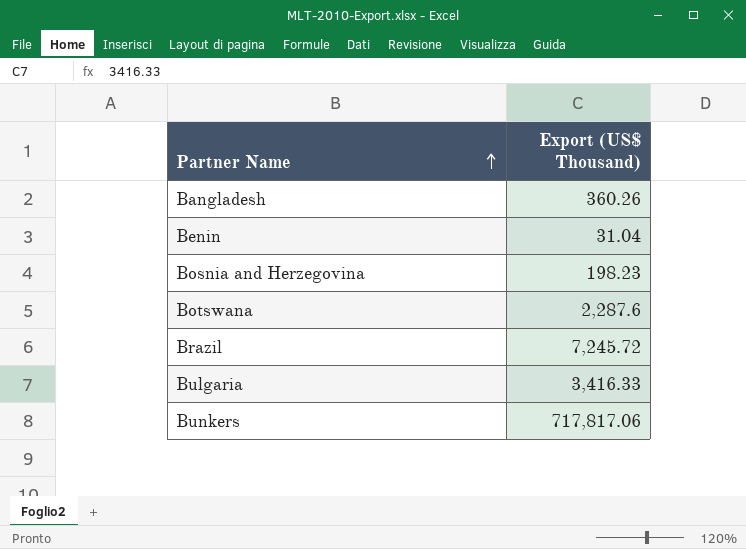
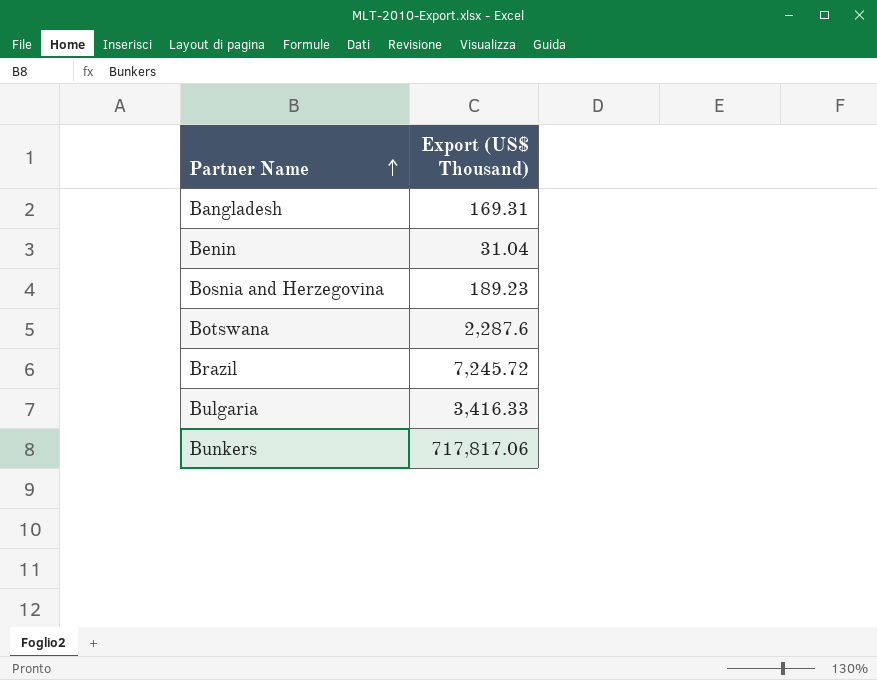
Bangladesh | Export (US$ Thousand): 360.26 -> 169.31
Bosnia and Herzegovina | Export (US$ Thousand): 198.23 -> 189.23

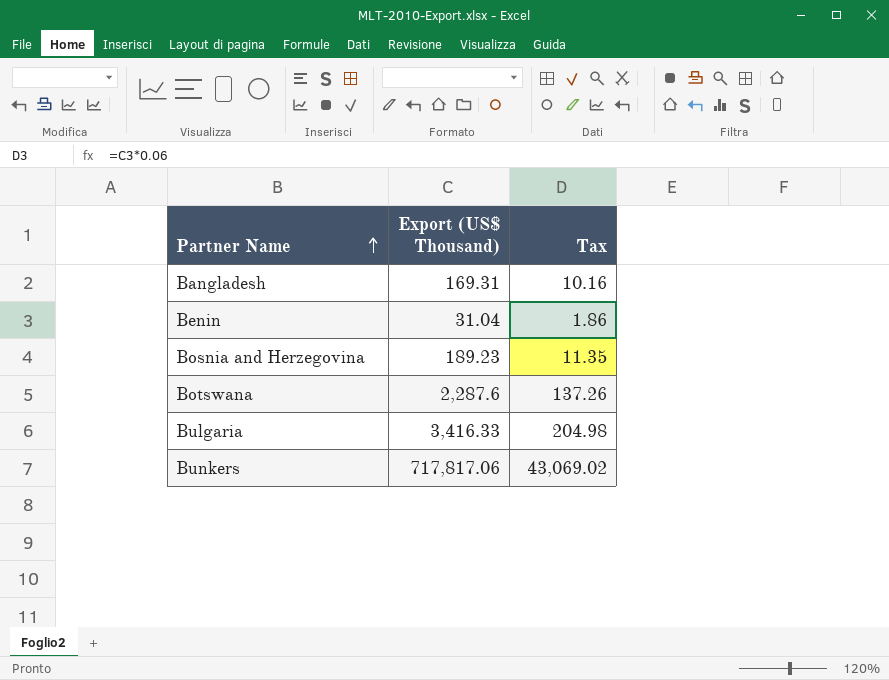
column Tax | formula: none -> [Export (US$ Thousand)] * 0.06
row Brazil: 7,245.72 -> none

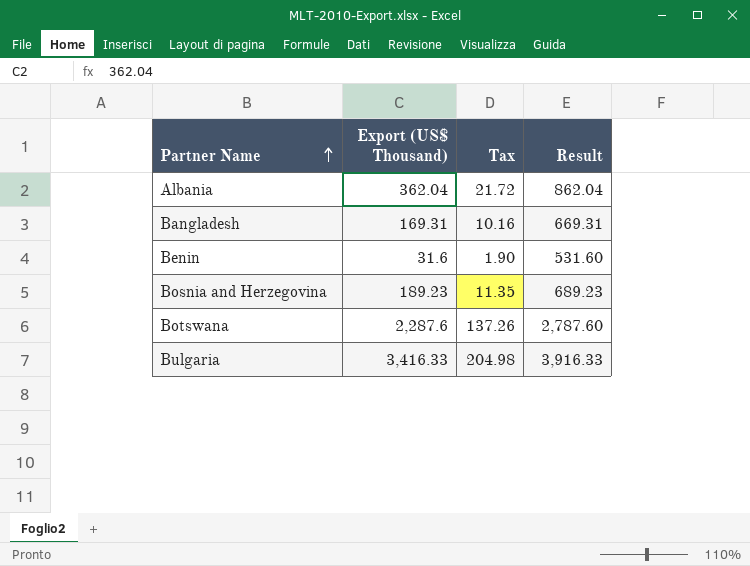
column Result | formula: none -> [Export (US$ Thousand)] + 500
row Bunkers: 717,817.06 | 43,069.02 -> none
row Albania: none -> 362.04 | 21.72 | 862.04
Benin | Export (US$ Thousand): 31.04 -> 31.6
Benin | Tax: 1.86 -> 1.90

